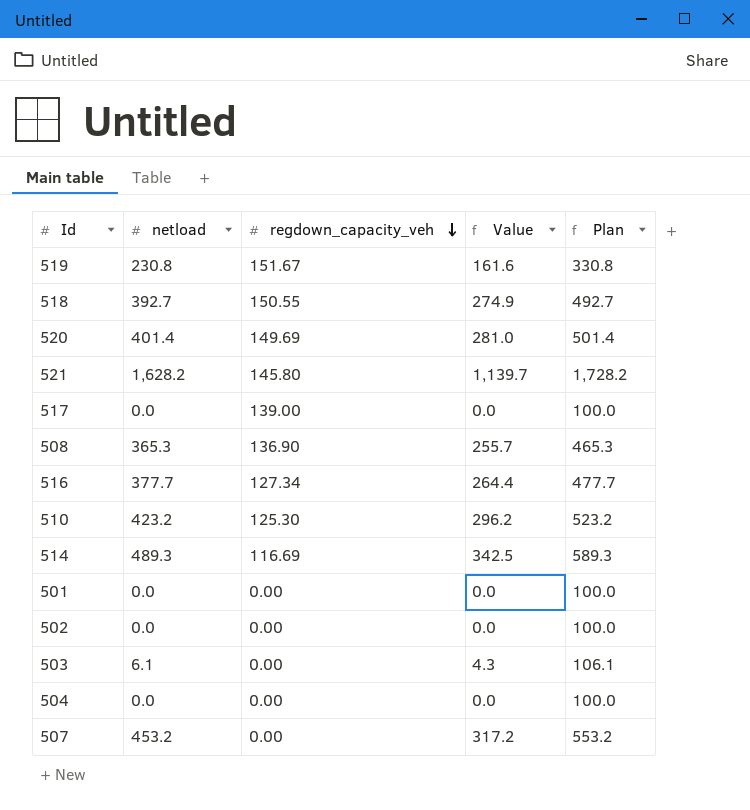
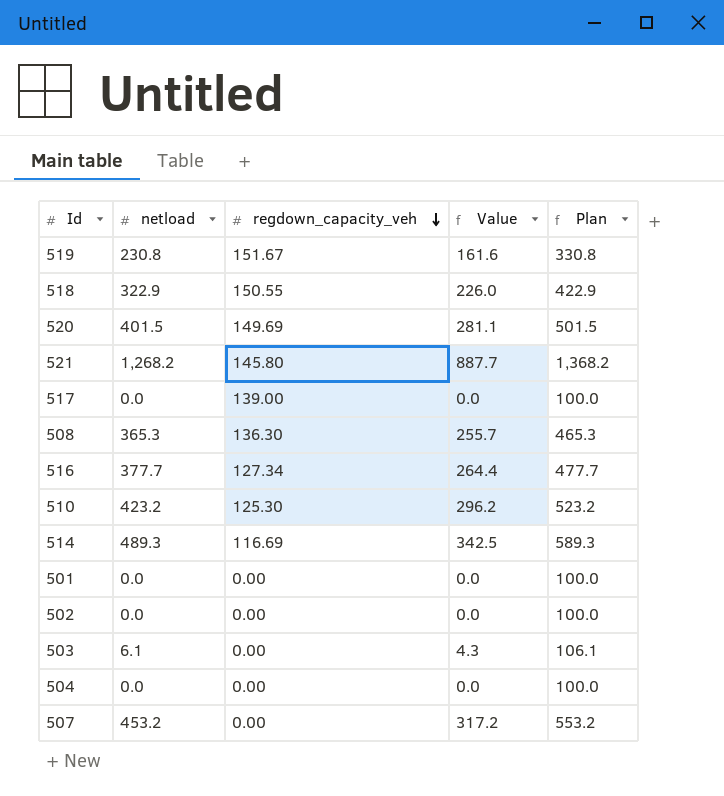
518 | netload: 392.7 -> 322.9
518 | Value: 274.9 -> 226.0
518 | Plan: 492.7 -> 422.9
520 | netload: 401.4 -> 401.5
520 | Value: 281.0 -> 281.1
520 | Plan: 501.4 -> 501.5
521 | netload: 1,628.2 -> 1,268.2
521 | Value: 1,139.7 -> 887.7
521 | Plan: 1,728.2 -> 1,368.2
508 | regdown_capacity_veh: 136.90 -> 136.30

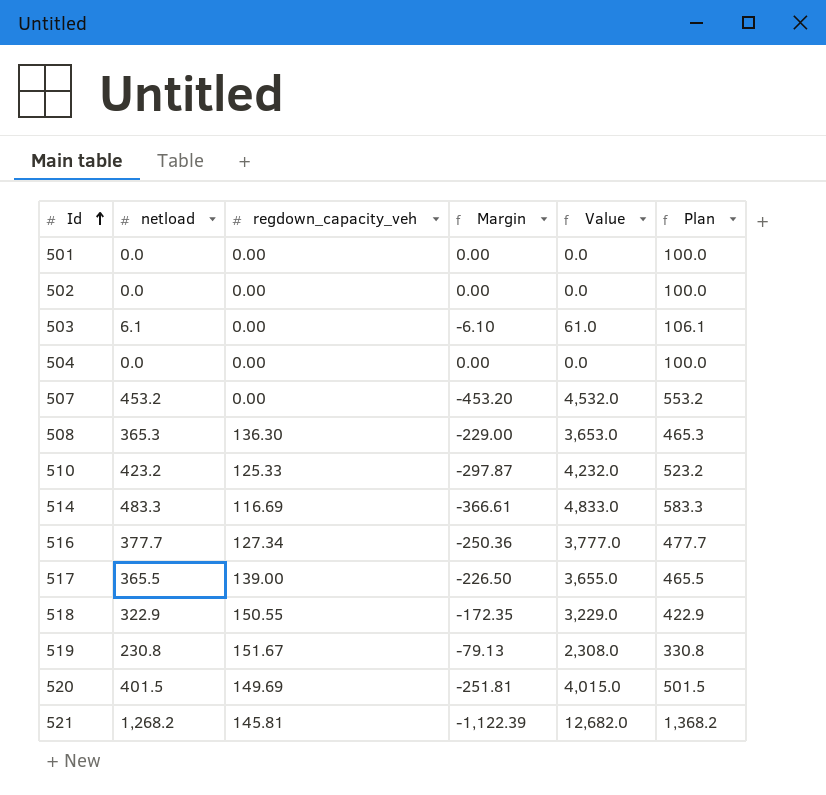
row order: regdown_capacity_veh descending -> Id ascending
column Margin | formula: none -> [regdown_capacity_veh] - [netload]
column Value | formula: [netload] * 0.7 -> [netload] * 10
510 | regdown_capacity_veh: 125.30 -> 125.33
514 | netload: 489.3 -> 483.3
514 | Plan: 589.3 -> 583.3
517 | netload: 0.0 -> 365.5
517 | Plan: 100.0 -> 465.5
521 | regdown_capacity_veh: 145.80 -> 145.81

